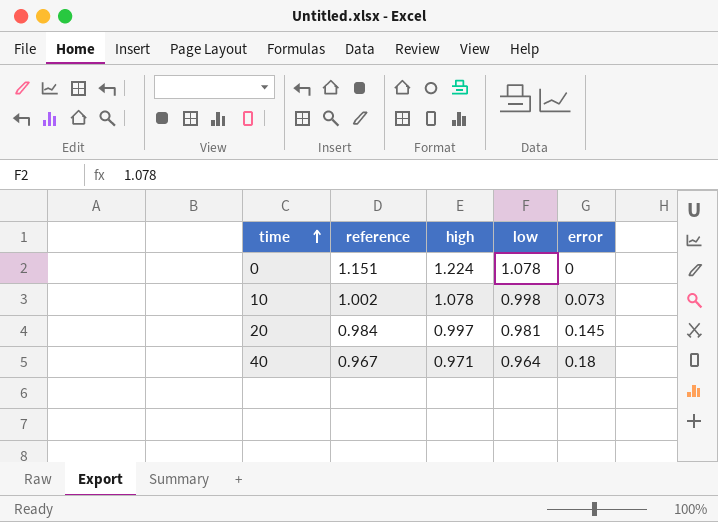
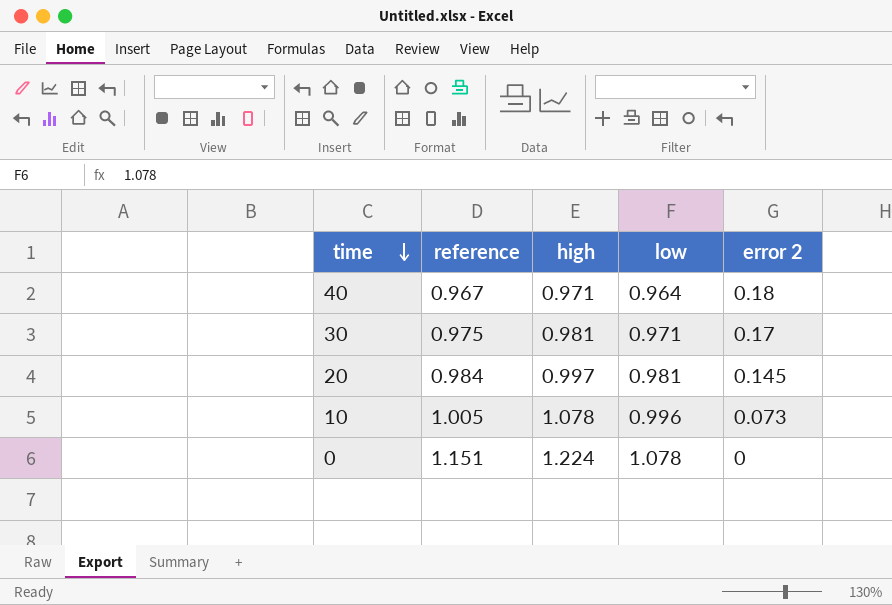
row order: time ascending -> time descending
column name: error -> error 2
row 30: none -> 0.975 | 0.981 | 0.971 | 0.17
10 | reference: 1.002 -> 1.005
10 | low: 0.998 -> 0.996

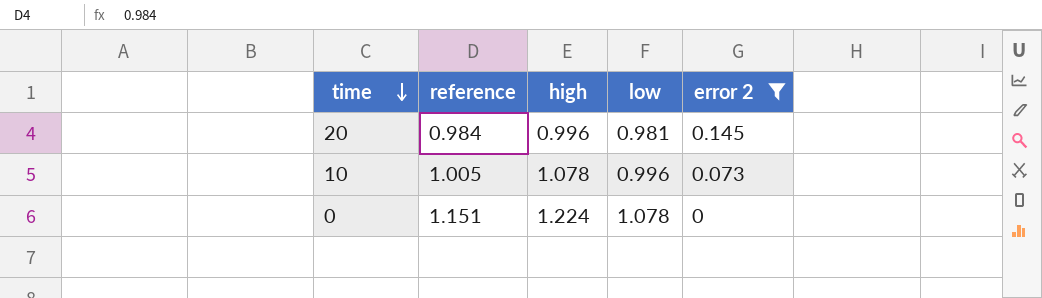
filter: none -> error 2 <= 0.145
20 | high: 0.997 -> 0.996

